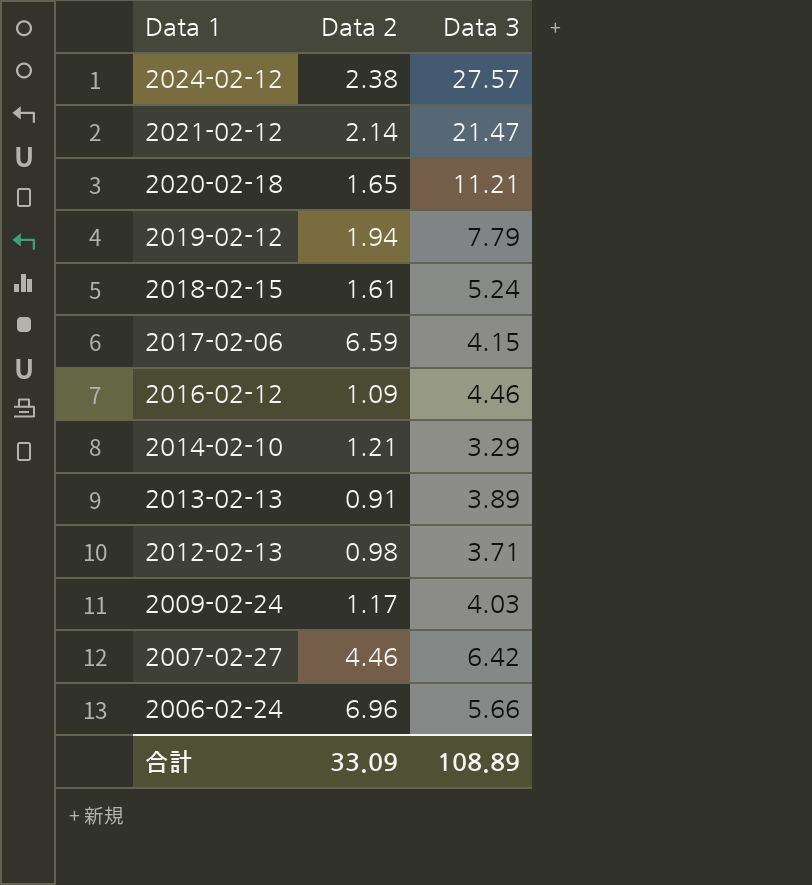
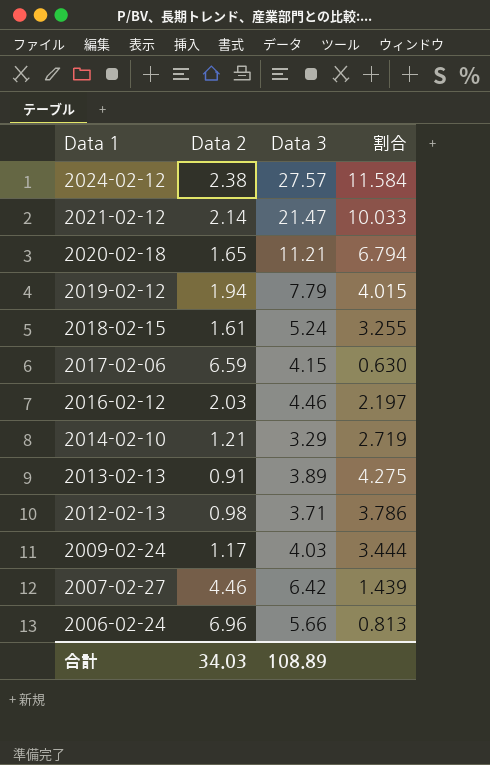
column 割合 | formula: none -> [Data 3] / [Data 2]
2016-02-12 | Data 2: 1.09 -> 2.03
合計 | Data 2: 33.09 -> 34.03

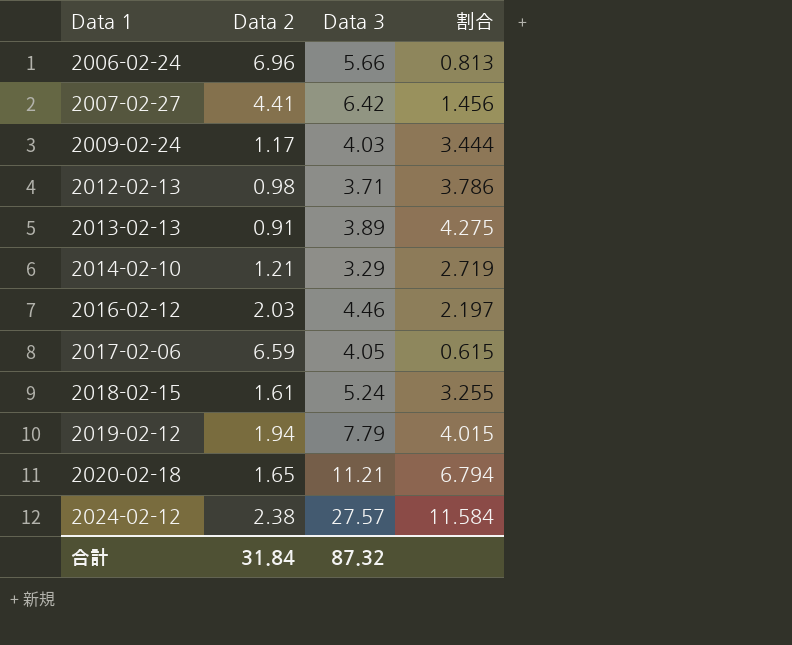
row order: Data 1 descending -> Data 1 ascending
row 2021-02-12: 2.14 | 21.47 | 10.033 -> none
2007-02-27 | Data 2: 4.46 -> 4.41
2007-02-27 | 割合: 1.439 -> 1.456
2017-02-06 | Data 3: 4.15 -> 4.05
2017-02-06 | 割合: 0.630 -> 0.615
合計 | Data 2: 34.03 -> 31.84
合計 | Data 3: 108.89 -> 87.32

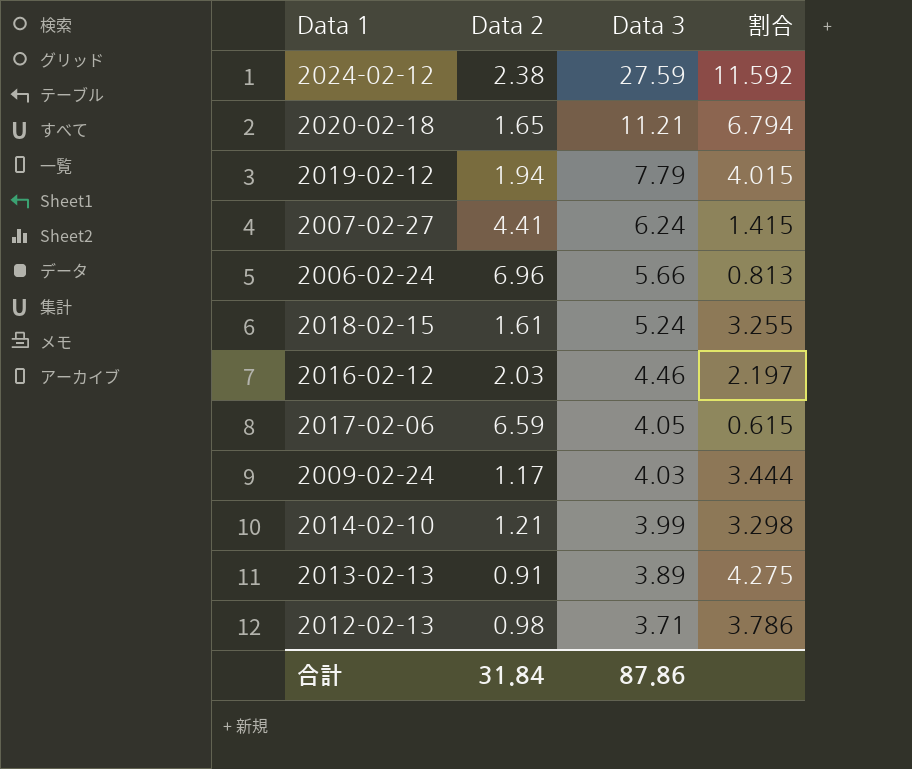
row order: Data 1 ascending -> Data 3 descending
2024-02-12 | Data 3: 27.57 -> 27.59
2024-02-12 | 割合: 11.584 -> 11.592
2007-02-27 | Data 3: 6.42 -> 6.24
2007-02-27 | 割合: 1.456 -> 1.415
2014-02-10 | Data 3: 3.29 -> 3.99
2014-02-10 | 割合: 2.719 -> 3.298
合計 | Data 3: 87.32 -> 87.86

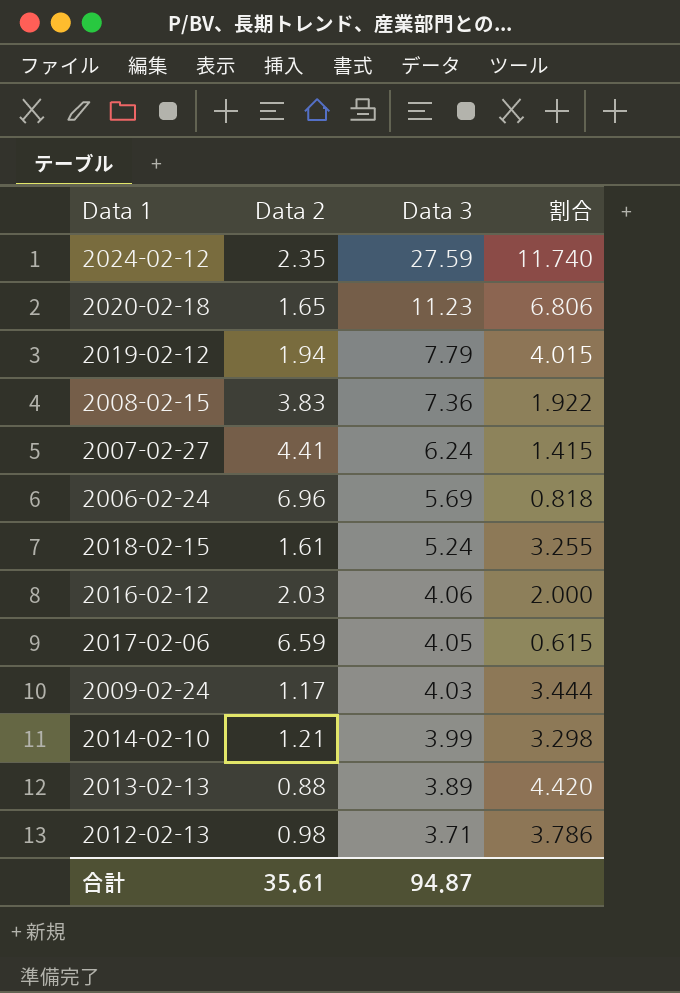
2024-02-12 | Data 2: 2.38 -> 2.35
2024-02-12 | 割合: 11.592 -> 11.740
2020-02-18 | Data 3: 11.21 -> 11.23
2020-02-18 | 割合: 6.794 -> 6.806
row 2008-02-15: none -> 3.83 | 7.36 | 1.922
2006-02-24 | Data 3: 5.66 -> 5.69
2006-02-24 | 割合: 0.813 -> 0.818
2016-02-12 | Data 3: 4.46 -> 4.06
2016-02-12 | 割合: 2.197 -> 2.000
2013-02-13 | Data 2: 0.91 -> 0.88
2013-02-13 | 割合: 4.275 -> 4.420
合計 | Data 2: 31.84 -> 35.61
合計 | Data 3: 87.86 -> 94.87

